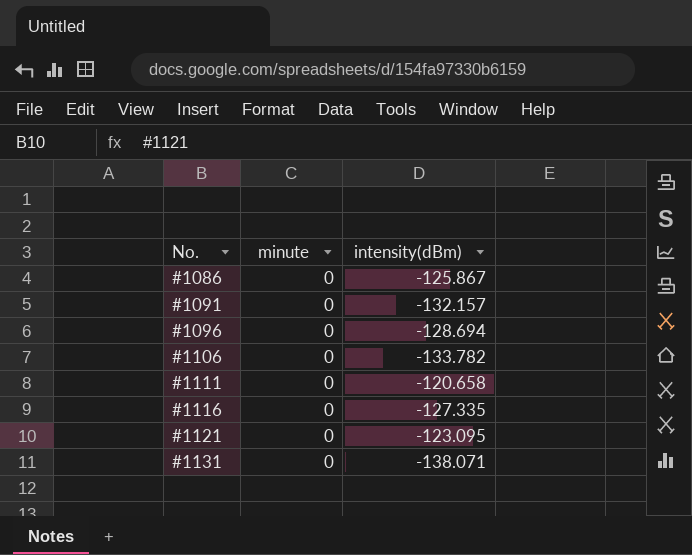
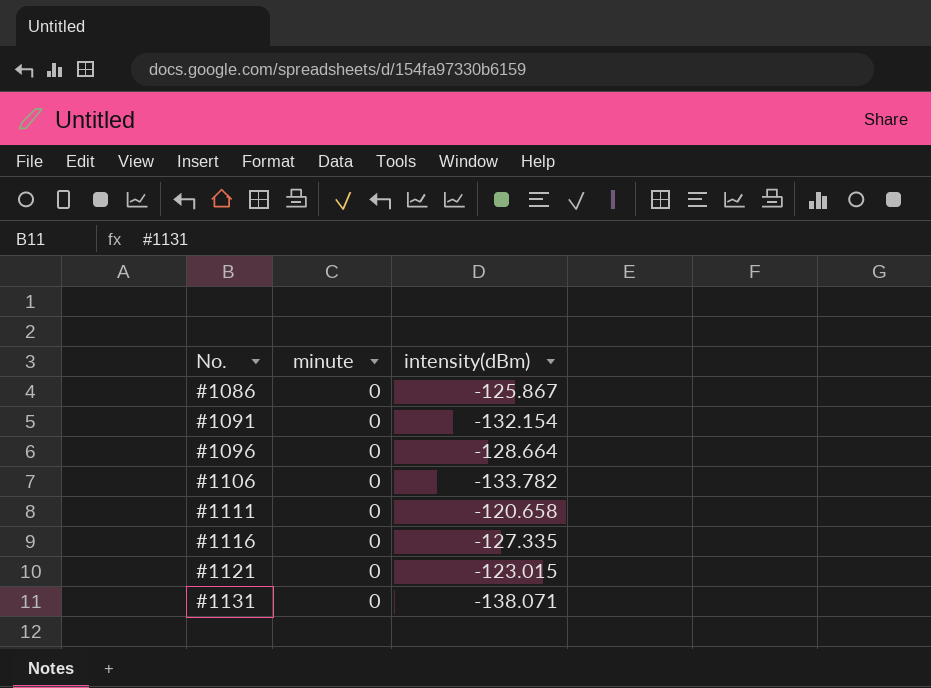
#1091 | intensity(dBm): -132.157 -> -132.154
#1096 | intensity(dBm): -128.694 -> -128.664
#1121 | intensity(dBm): -123.095 -> -123.015

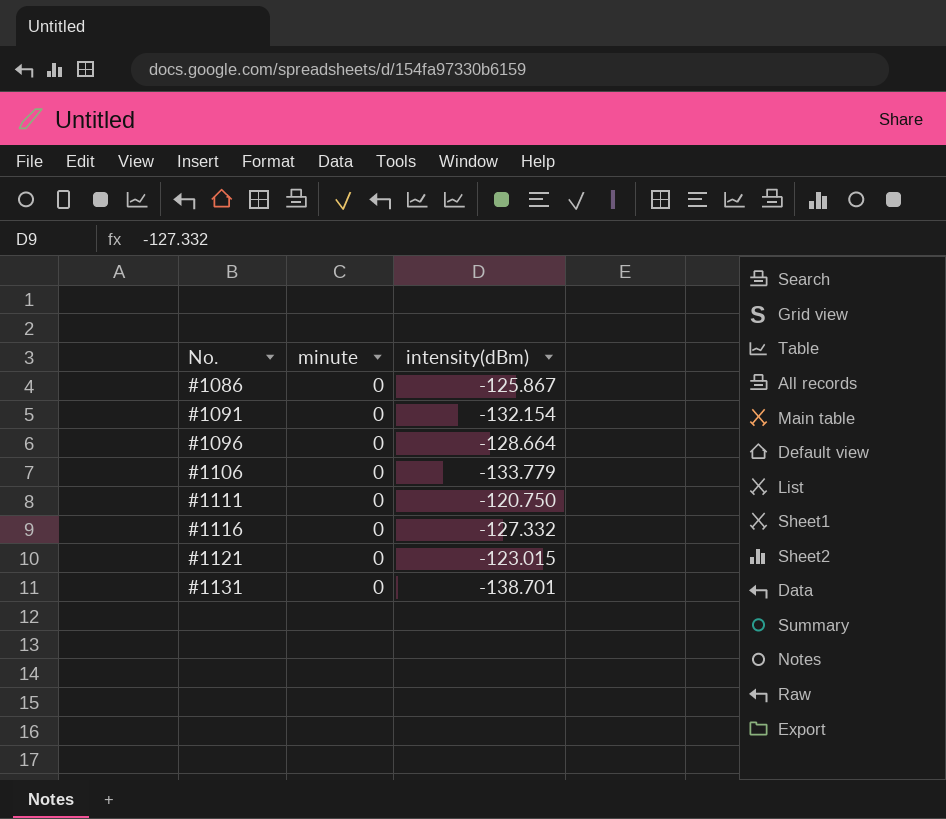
#1106 | intensity(dBm): -133.782 -> -133.779
#1111 | intensity(dBm): -120.658 -> -120.750
#1116 | intensity(dBm): -127.335 -> -127.332
#1131 | intensity(dBm): -138.071 -> -138.701

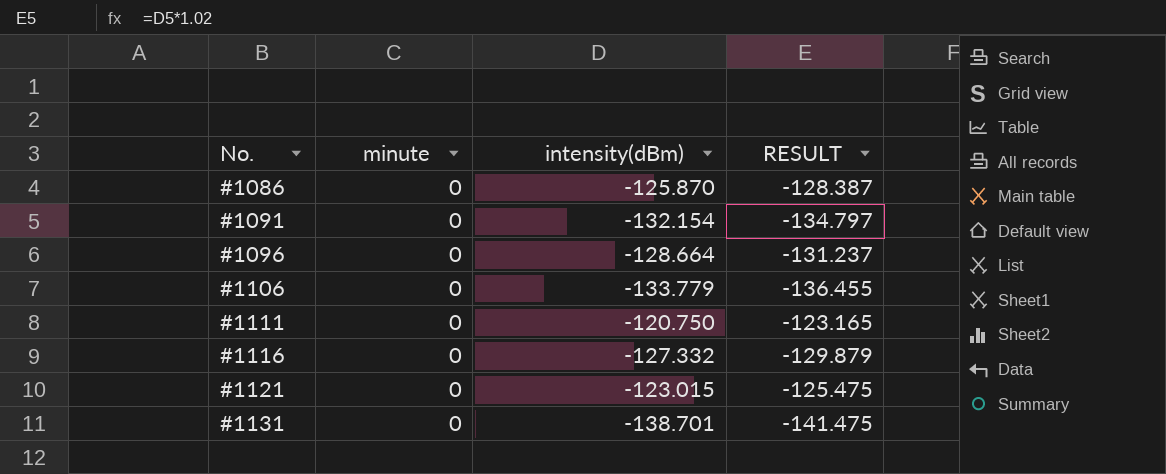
column RESULT | formula: none -> [intensity(dBm)] * 1.02
#1086 | intensity(dBm): -125.867 -> -125.870

